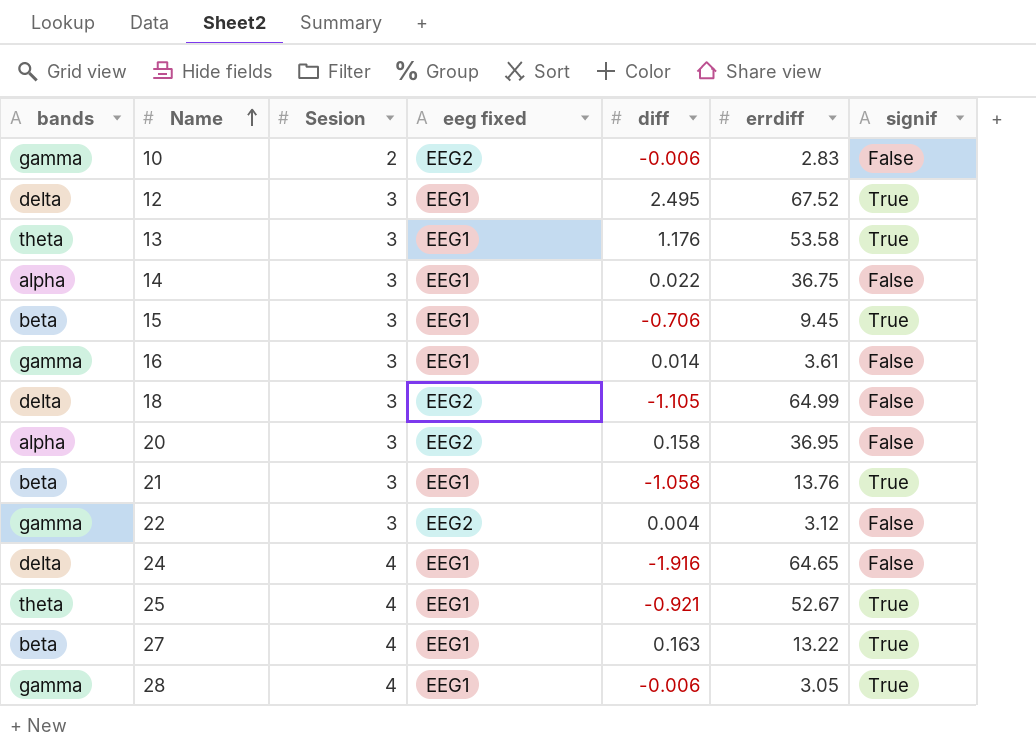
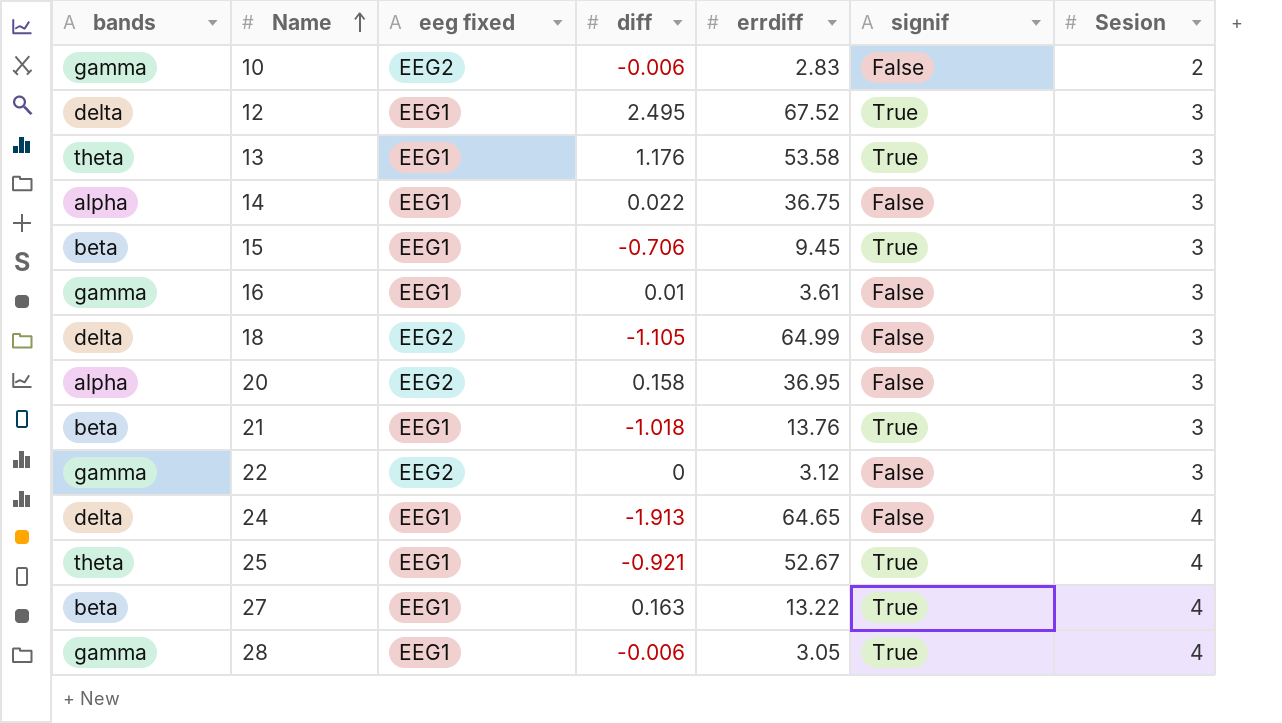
column Sesion | position: 3 -> 7
16 | diff: 0.014 -> 0.01
21 | diff: -1.058 -> -1.018
22 | diff: 0.004 -> 0
24 | diff: -1.916 -> -1.913

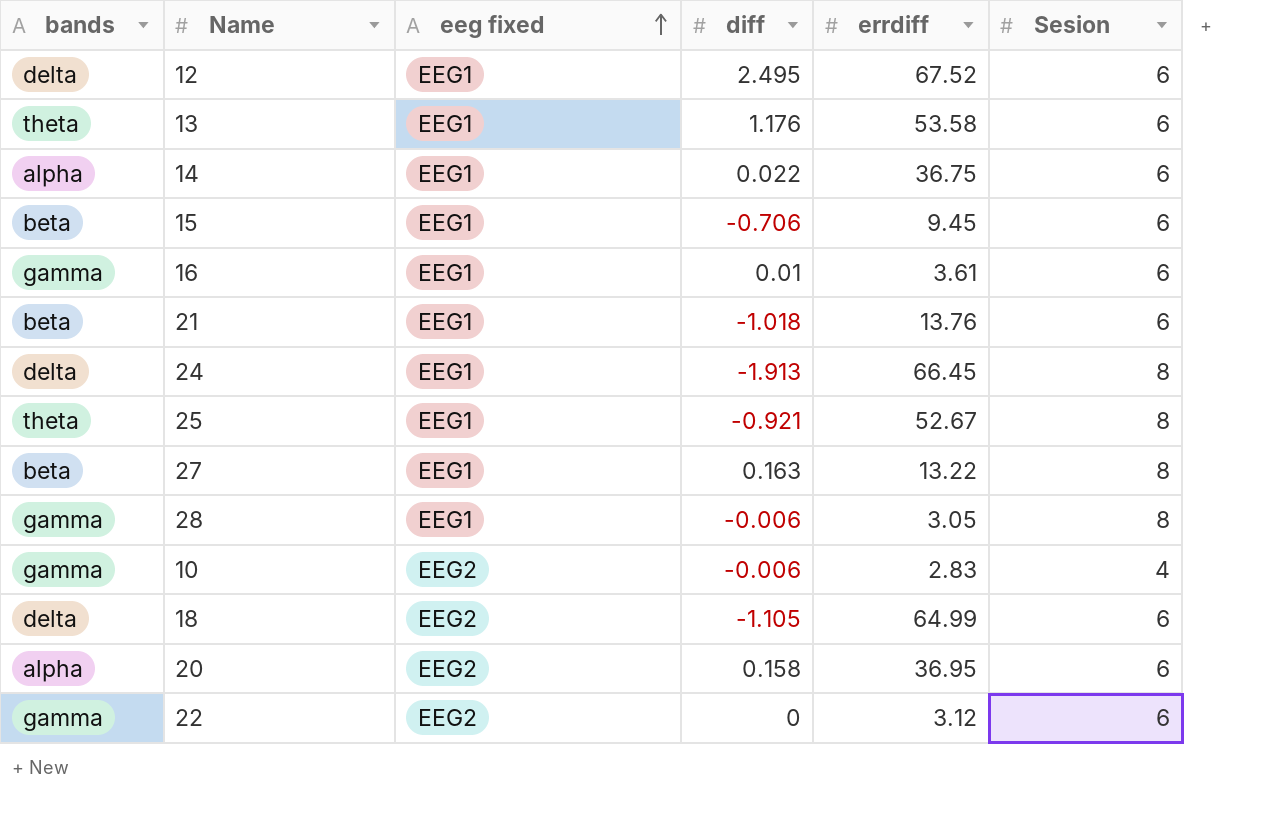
row order: Name ascending -> eeg fixed ascending
column signif | position: 6 -> none
12 | Sesion: 3 -> 6
13 | Sesion: 3 -> 6
14 | Sesion: 3 -> 6
15 | Sesion: 3 -> 6
16 | Sesion: 3 -> 6
21 | Sesion: 3 -> 6
24 | errdiff: 64.65 -> 66.45
24 | Sesion: 4 -> 8
25 | Sesion: 4 -> 8
27 | Sesion: 4 -> 8
28 | Sesion: 4 -> 8
10 | Sesion: 2 -> 4
18 | Sesion: 3 -> 6
20 | Sesion: 3 -> 6
22 | Sesion: 3 -> 6

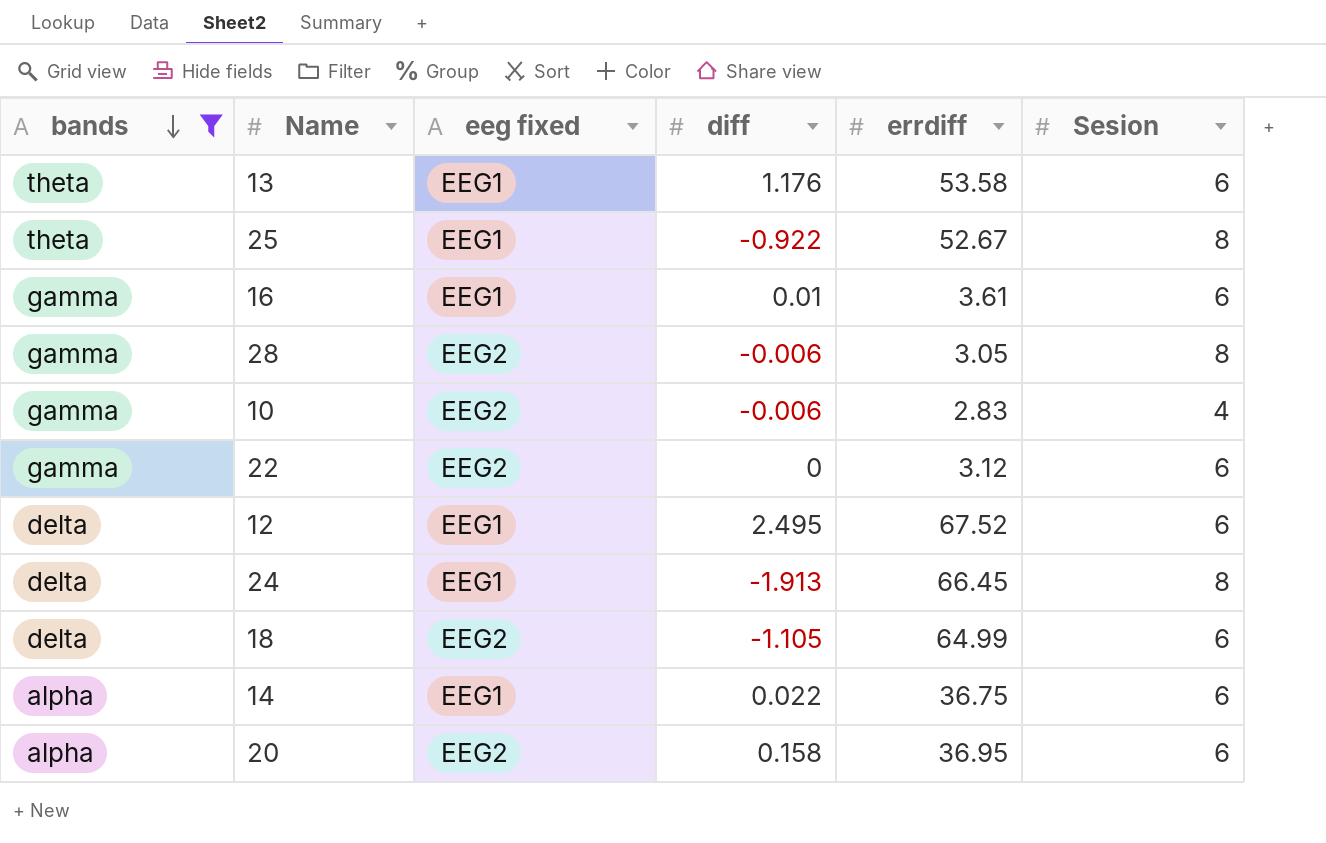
filter: none -> bands != beta
row order: eeg fixed ascending -> bands descending
25 | diff: -0.921 -> -0.922
28 | eeg fixed: EEG1 -> EEG2

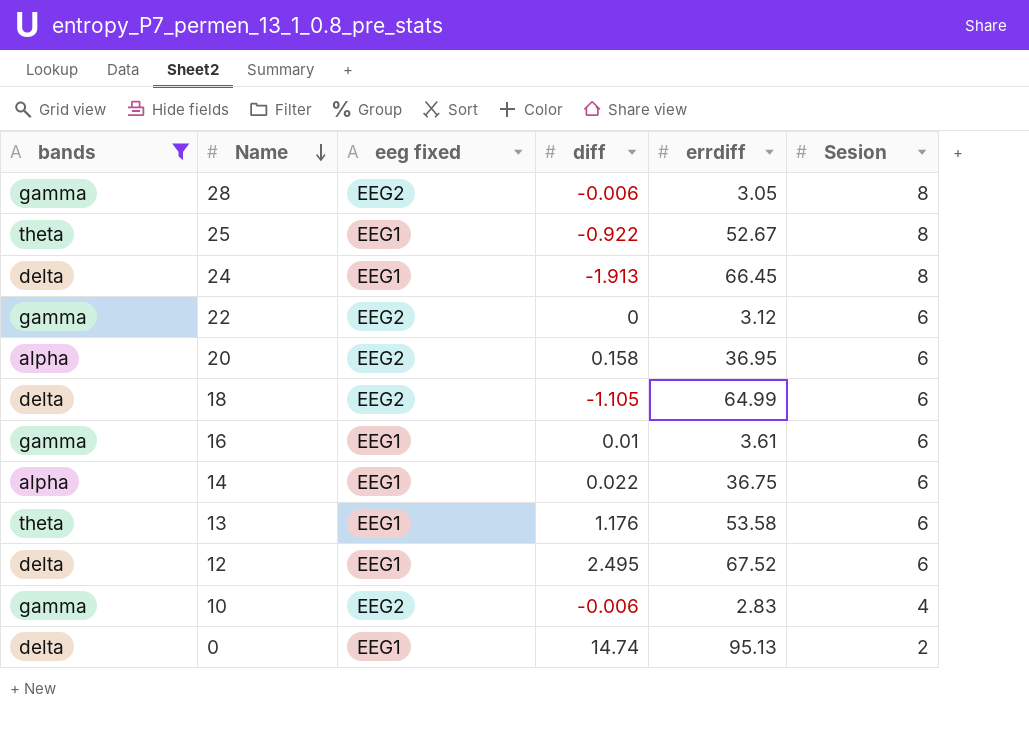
row order: bands descending -> Name descending
row 0: none -> delta | EEG1 | 14.74 | 95.13 | 2

